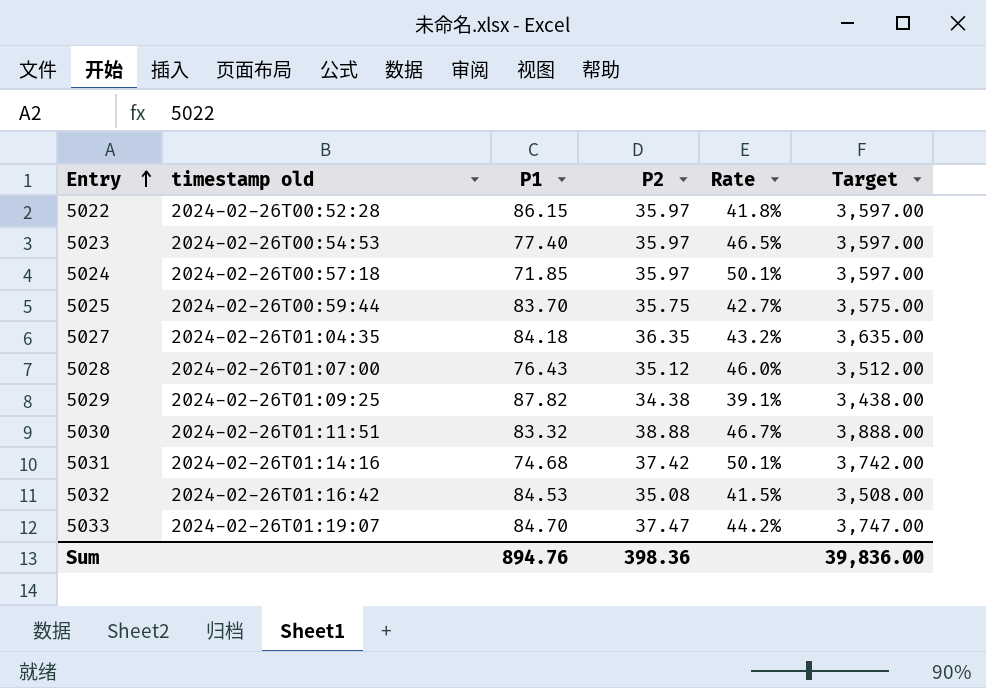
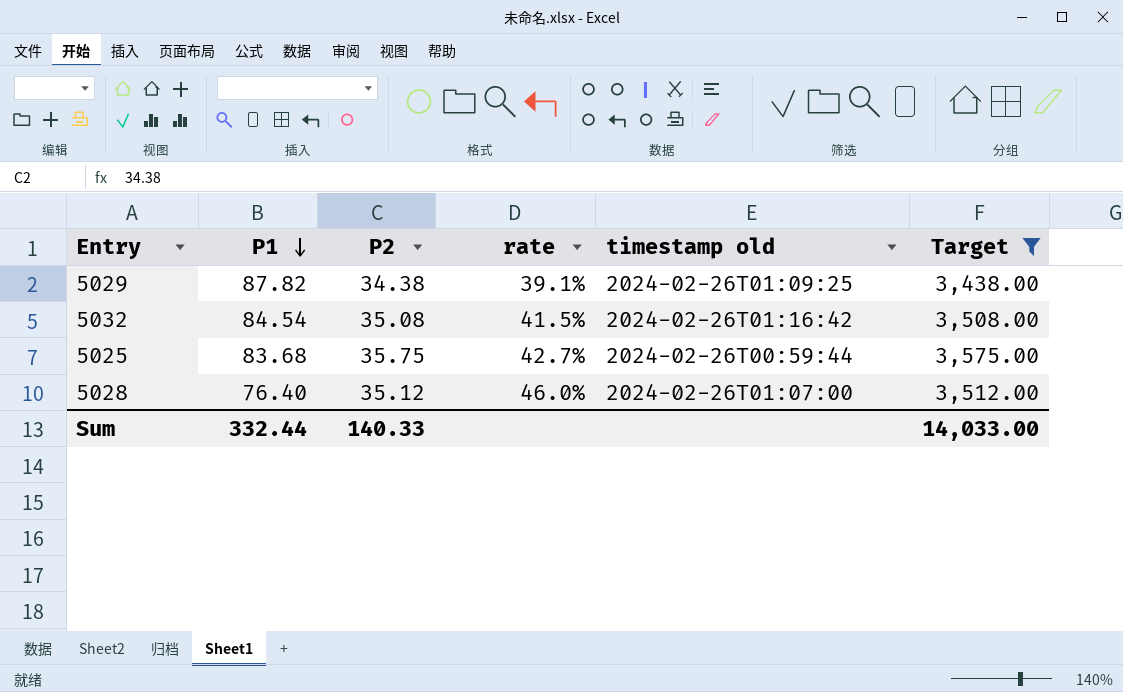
filter: none -> Target <= 3,575.00
row order: Entry ascending -> P1 descending
column name: Rate -> rate
column timestamp old | position: 2 -> 5
5032 | P1: 84.53 -> 84.54
5025 | P1: 83.70 -> 83.68
5028 | P1: 76.43 -> 76.40
Sum | P1: 894.76 -> 332.44
Sum | P2: 398.36 -> 140.33
Sum | Target: 39,836.00 -> 14,033.00

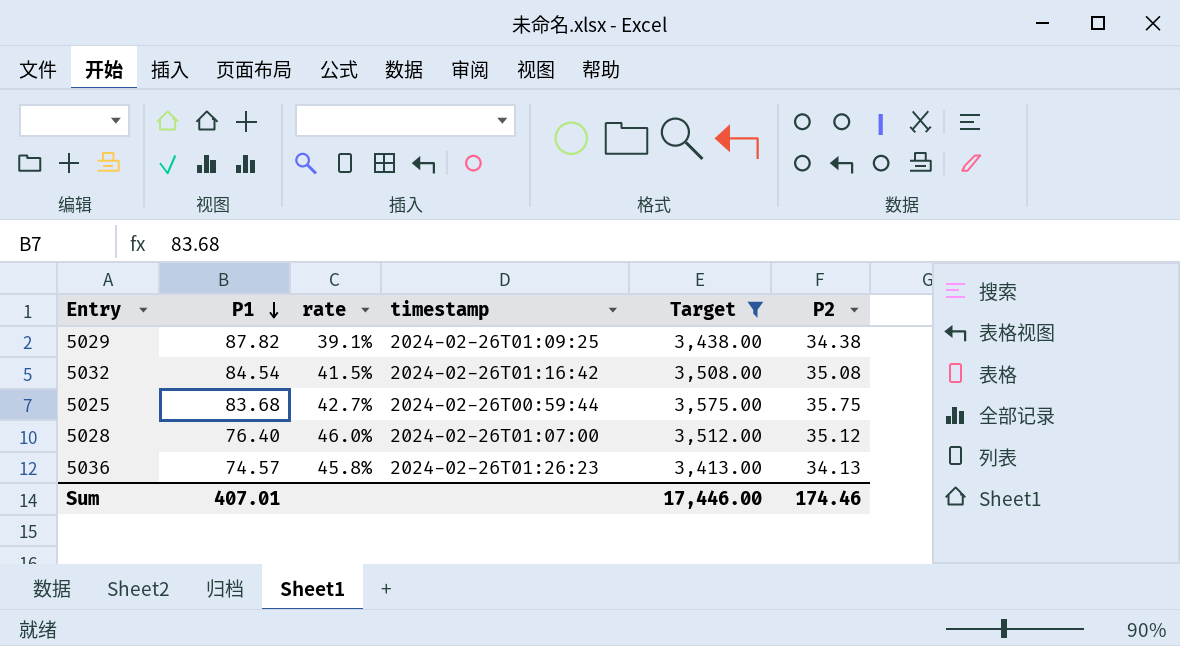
column name: timestamp old -> timestamp
column P2 | position: 3 -> 6
row 5036: none -> 74.57 | 45.8% | 2024-02-26T01:26:23 | 3,413.00 | 34.13
Sum | P1: 332.44 -> 407.01
Sum | Target: 14,033.00 -> 17,446.00
Sum | P2: 140.33 -> 174.46

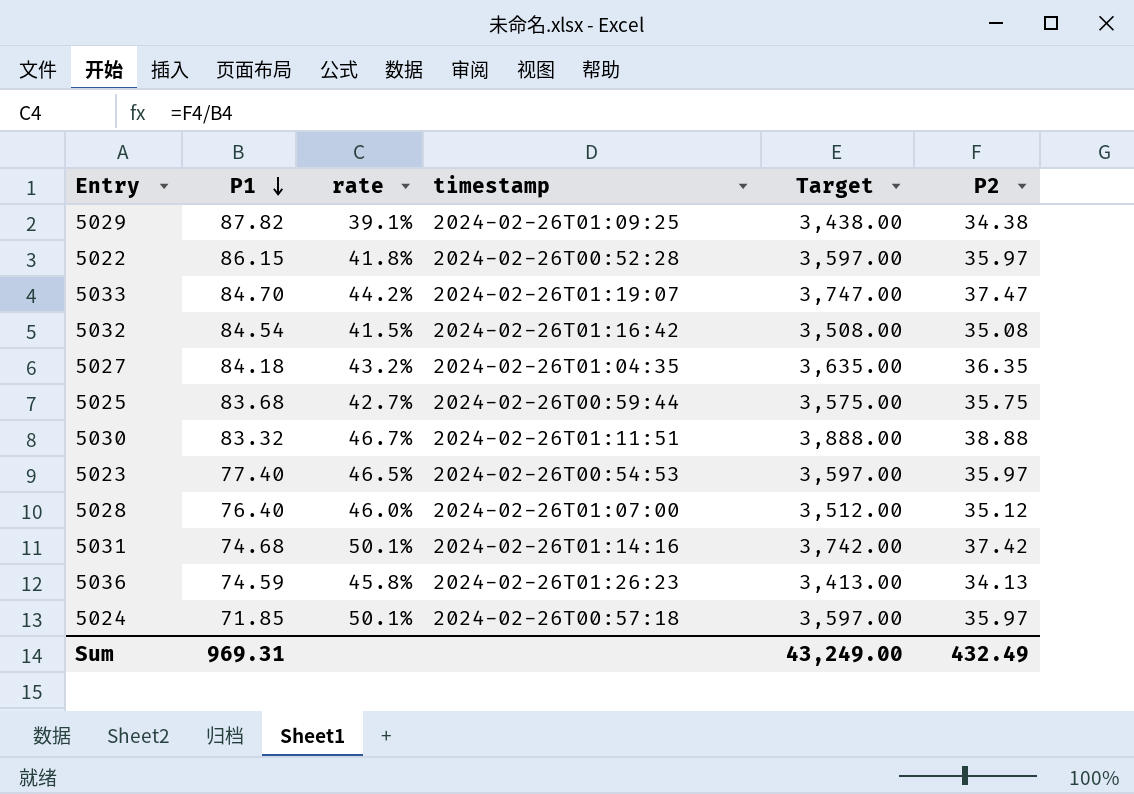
filter: Target <= 3,575.00 -> none
5036 | P1: 74.57 -> 74.59
Sum | P1: 407.01 -> 969.31
Sum | Target: 17,446.00 -> 43,249.00
Sum | P2: 174.46 -> 432.49

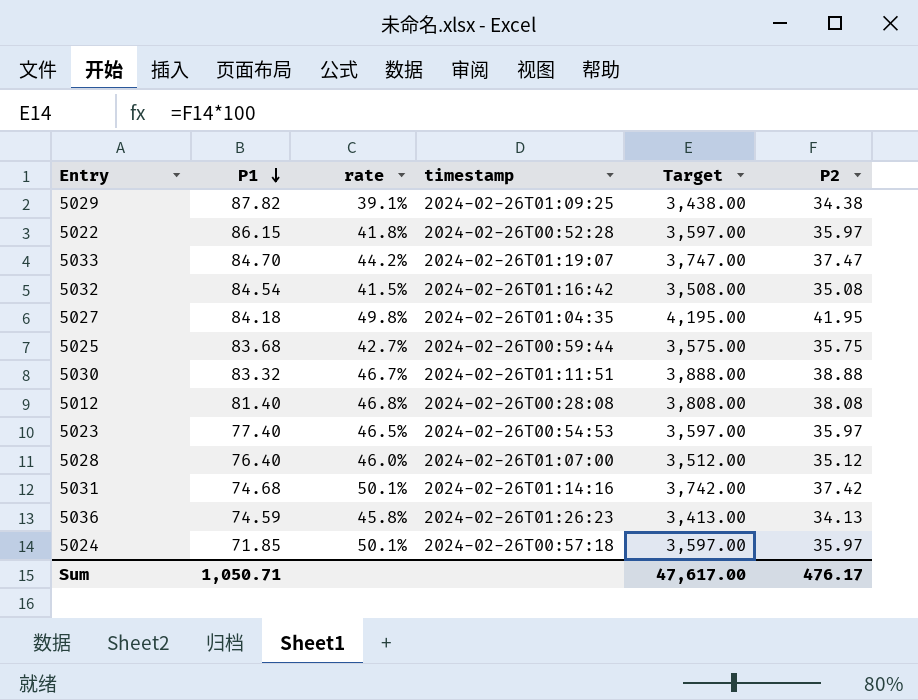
5027 | rate: 43.2% -> 49.8%
5027 | Target: 3,635.00 -> 4,195.00
5027 | P2: 36.35 -> 41.95
row 5012: none -> 81.40 | 46.8% | 2024-02-26T00:28:08 | 3,808.00 | 38.08
Sum | P1: 969.31 -> 1,050.71
Sum | Target: 43,249.00 -> 47,617.00
Sum | P2: 432.49 -> 476.17

